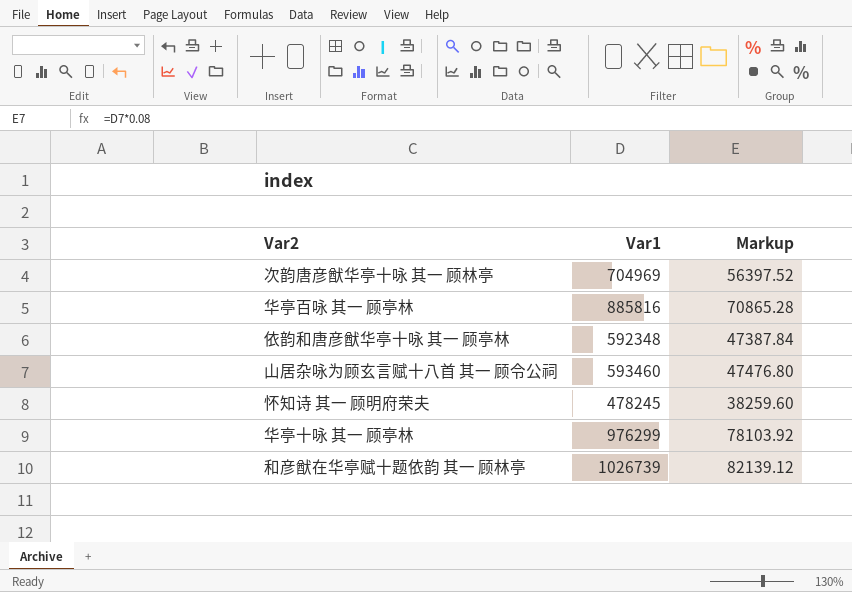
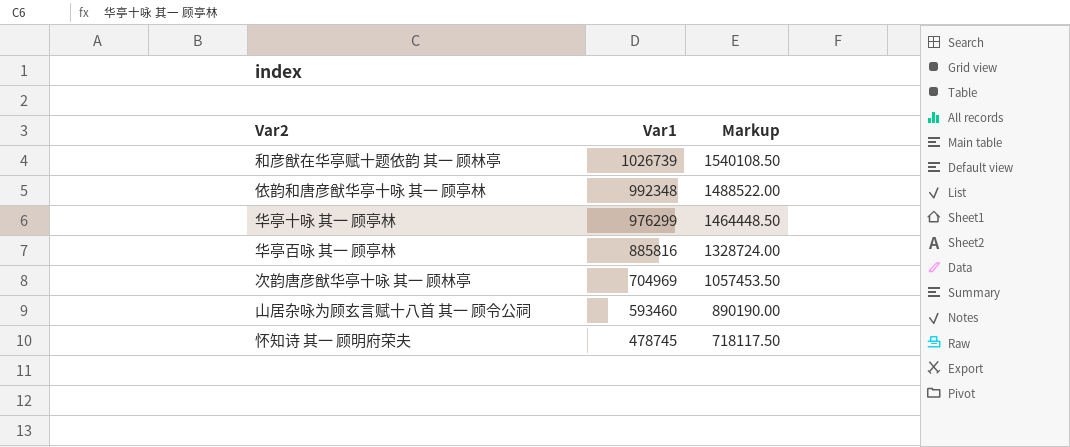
row order: none -> Var1 descending
column Markup | formula: [Var1] * 0.08 -> [Var1] * 1.5
依韵和唐彦猷华亭十咏 其一 顾亭林 | Var1: 592348 -> 992348
怀知诗 其一 顾明府荣夫 | Var1: 478245 -> 478745

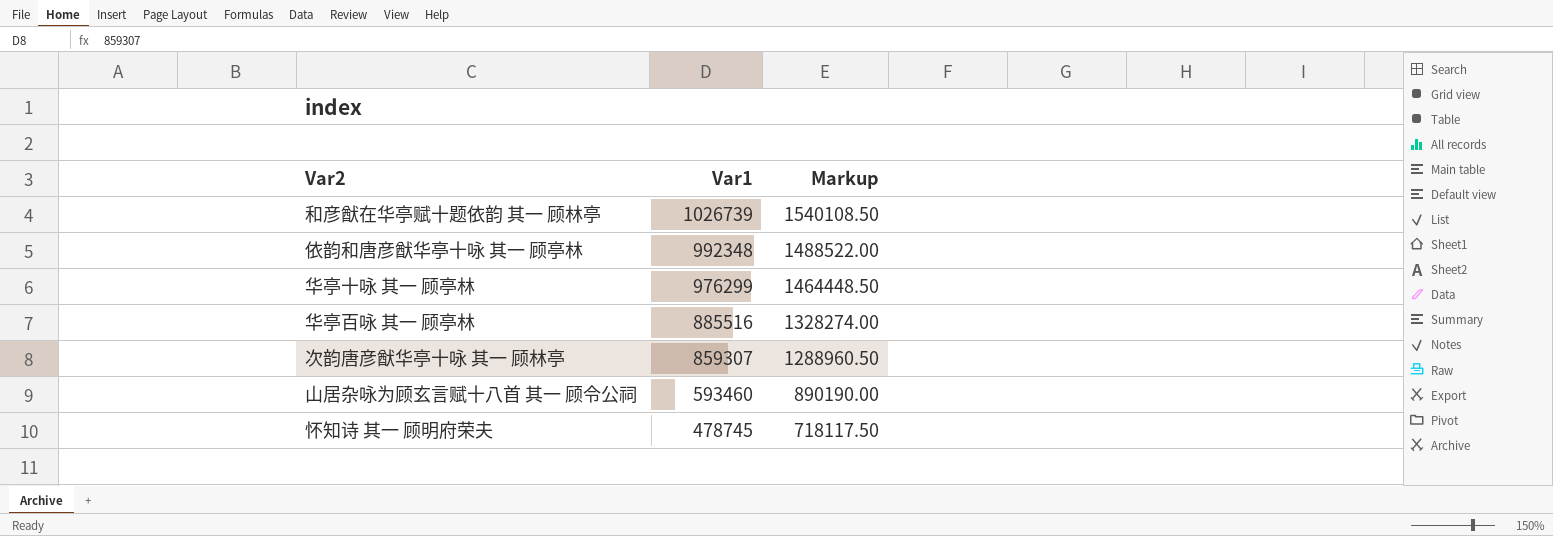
华亭百咏 其一 顾亭林 | Var1: 885816 -> 885516
华亭百咏 其一 顾亭林 | Markup: 1328724.00 -> 1328274.00
次韵唐彦猷华亭十咏 其一 顾林亭 | Var1: 704969 -> 859307
次韵唐彦猷华亭十咏 其一 顾林亭 | Markup: 1057453.50 -> 1288960.50

